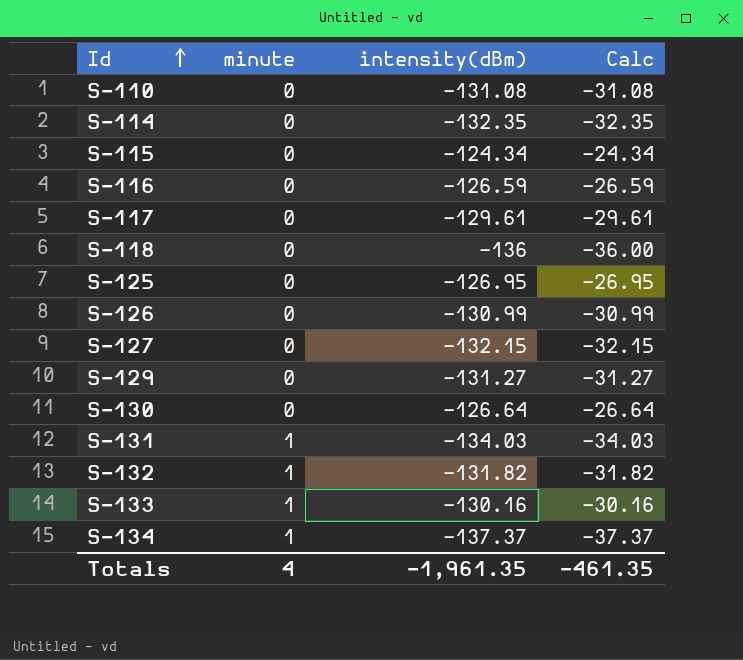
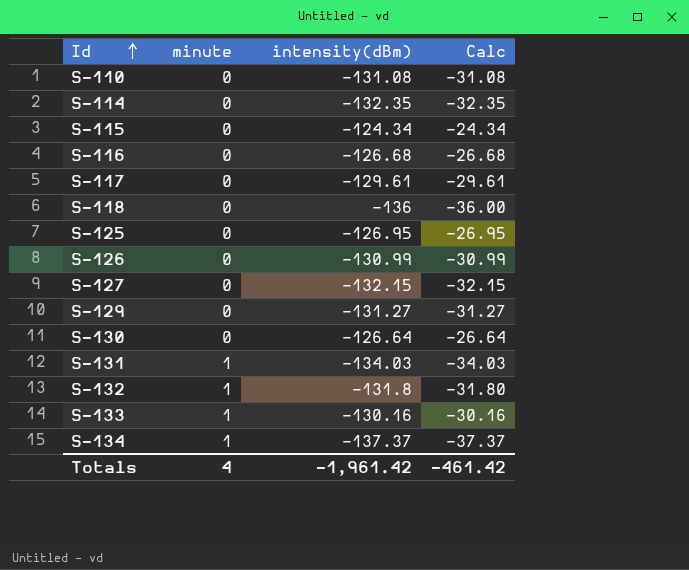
S-116 | intensity(dBm): -126.59 -> -126.68
S-116 | Calc: -26.59 -> -26.68
S-132 | intensity(dBm): -131.82 -> -131.8
S-132 | Calc: -31.82 -> -31.80
Totals | intensity(dBm): -1,961.35 -> -1,961.42
Totals | Calc: -461.35 -> -461.42

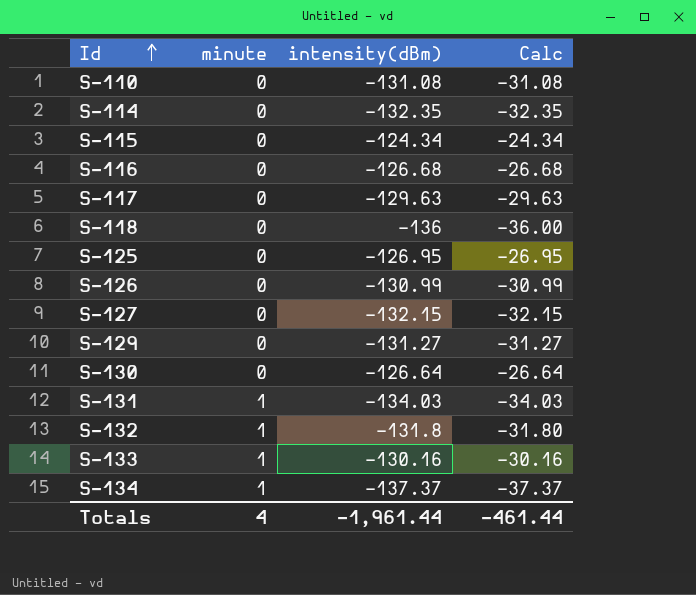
S-117 | intensity(dBm): -129.61 -> -129.63
S-117 | Calc: -29.61 -> -29.63
Totals | intensity(dBm): -1,961.42 -> -1,961.44
Totals | Calc: -461.42 -> -461.44

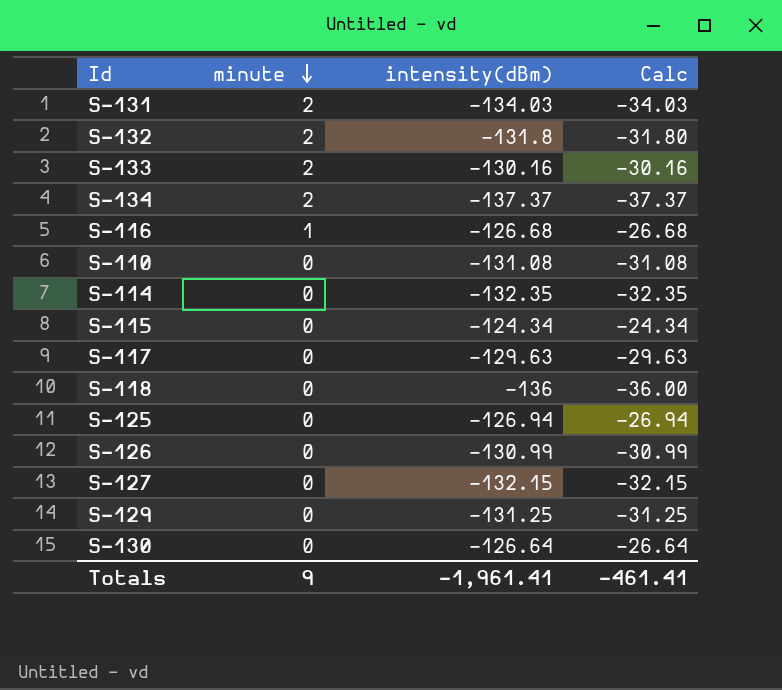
row order: Id ascending -> minute descending
S-131 | minute: 1 -> 2
S-132 | minute: 1 -> 2
S-133 | minute: 1 -> 2
S-134 | minute: 1 -> 2
S-116 | minute: 0 -> 1
S-125 | intensity(dBm): -126.95 -> -126.94
S-125 | Calc: -26.95 -> -26.94
S-129 | intensity(dBm): -131.27 -> -131.25
S-129 | Calc: -31.27 -> -31.25
Totals | minute: 4 -> 9
Totals | intensity(dBm): -1,961.44 -> -1,961.41
Totals | Calc: -461.44 -> -461.41

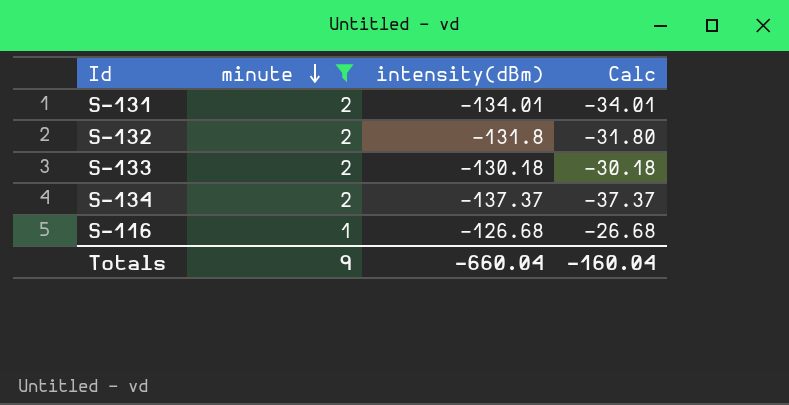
filter: none -> minute != 0
S-131 | intensity(dBm): -134.03 -> -134.01
S-131 | Calc: -34.03 -> -34.01
S-133 | intensity(dBm): -130.16 -> -130.18
S-133 | Calc: -30.16 -> -30.18
Totals | intensity(dBm): -1,961.41 -> -660.04
Totals | Calc: -461.41 -> -160.04

